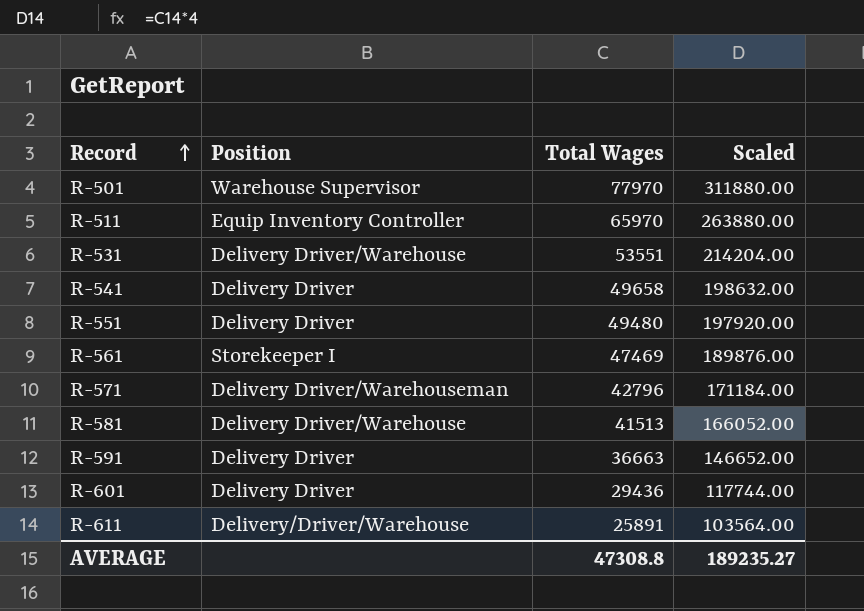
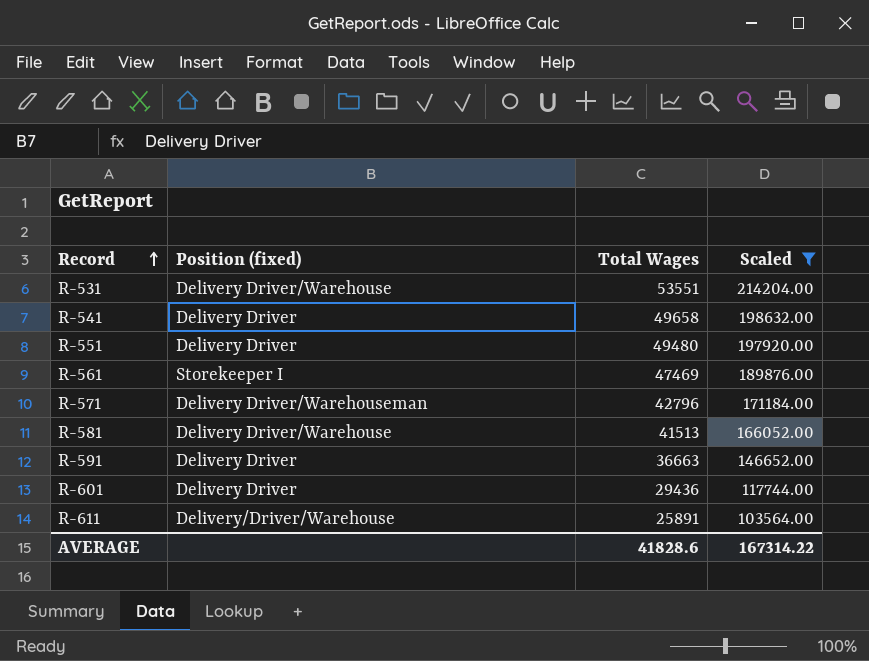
filter: none -> Scaled <= 214204.00
column name: Position -> Position (fixed)
AVERAGE | Total Wages: 47308.8 -> 41828.6
AVERAGE | Scaled: 189235.27 -> 167314.22

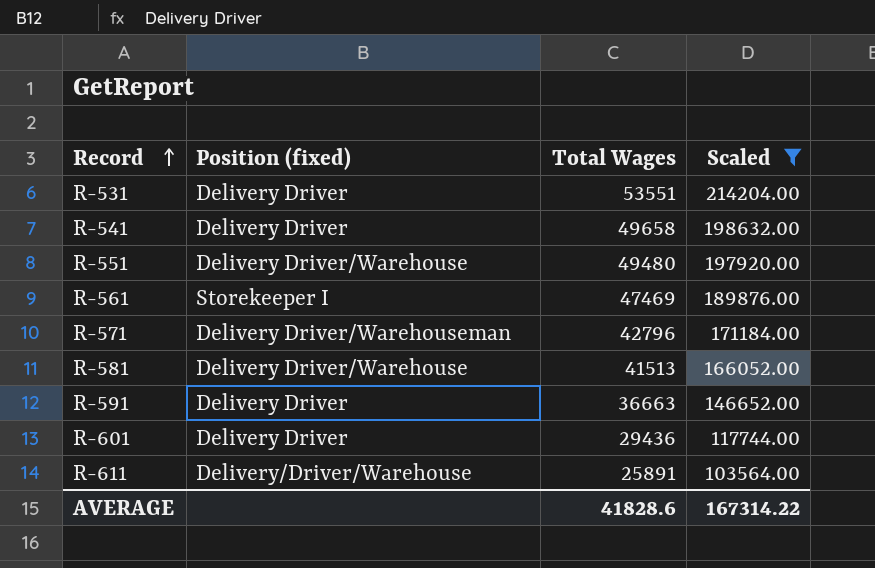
R-531 | Position (fixed): Delivery Driver/Warehouse -> Delivery Driver
R-551 | Position (fixed): Delivery Driver -> Delivery Driver/Warehouse

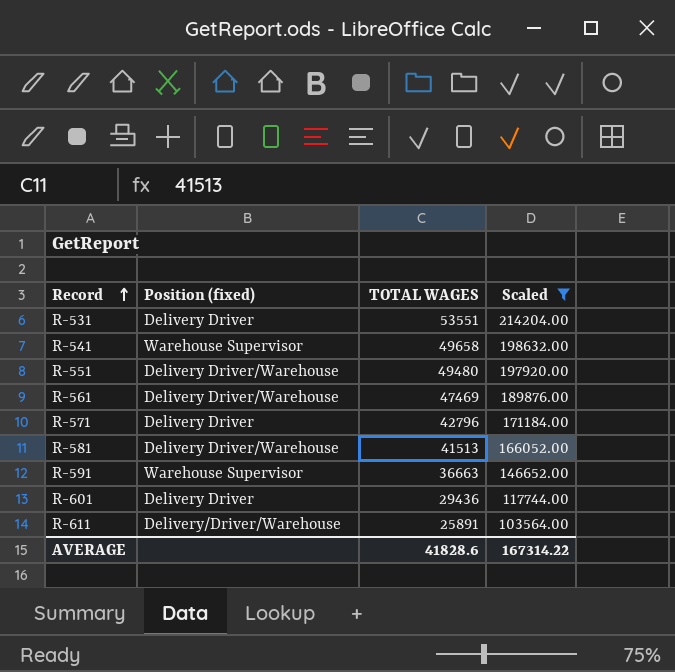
column name: Total Wages -> TOTAL WAGES
R-541 | Position (fixed): Delivery Driver -> Warehouse Supervisor
R-561 | Position (fixed): Storekeeper I -> Delivery Driver/Warehouse
R-571 | Position (fixed): Delivery Driver/Warehouseman -> Delivery Driver
R-591 | Position (fixed): Delivery Driver -> Warehouse Supervisor

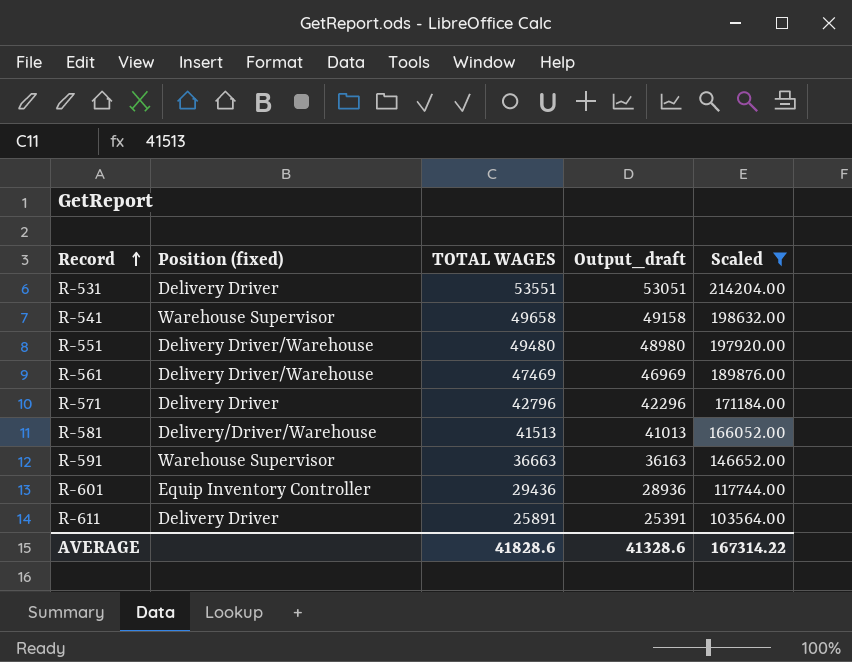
column Output_draft | formula: none -> [TOTAL WAGES] - 500
R-581 | Position (fixed): Delivery Driver/Warehouse -> Delivery/Driver/Warehouse
R-601 | Position (fixed): Delivery Driver -> Equip Inventory Controller
R-611 | Position (fixed): Delivery/Driver/Warehouse -> Delivery Driver

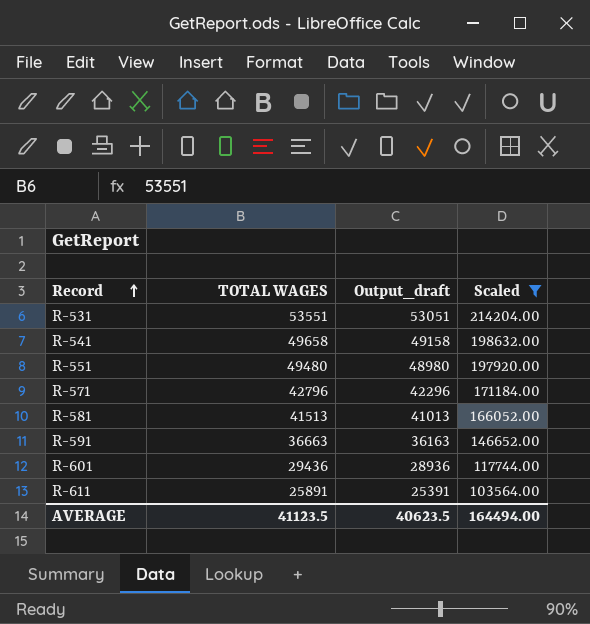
column Position (fixed) | position: 2 -> none
row R-561: Delivery Driver/Warehouse | 47469 | 46969 | 189876.00 -> none
AVERAGE | TOTAL WAGES: 41828.6 -> 41123.5
AVERAGE | Output_draft: 41328.6 -> 40623.5
AVERAGE | Scaled: 167314.22 -> 164494.00

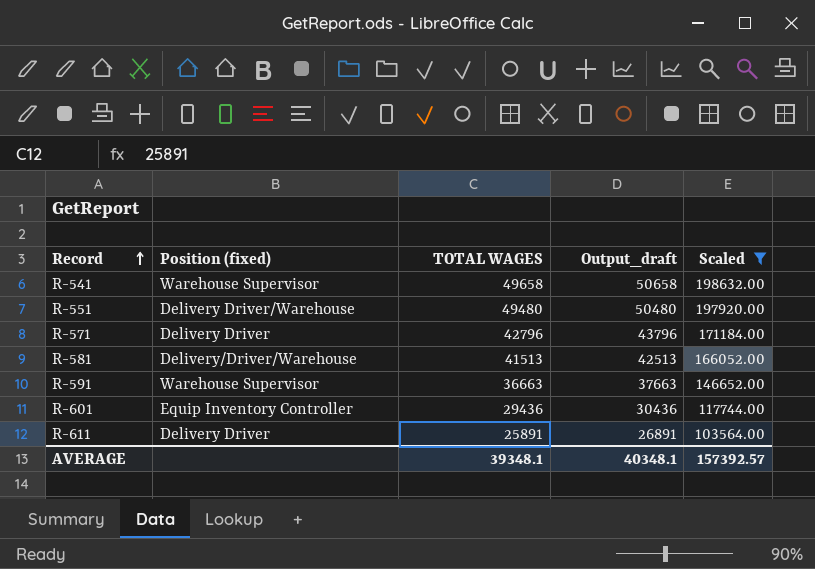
column Position (fixed) | position: none -> 2
column Output_draft | formula: [TOTAL WAGES] - 500 -> [TOTAL WAGES] + 1000
row R-531: 53551 | 53051 | 214204.00 -> none
AVERAGE | TOTAL WAGES: 41123.5 -> 39348.1
AVERAGE | Output_draft: 40623.5 -> 40348.1
AVERAGE | Scaled: 164494.00 -> 157392.57

